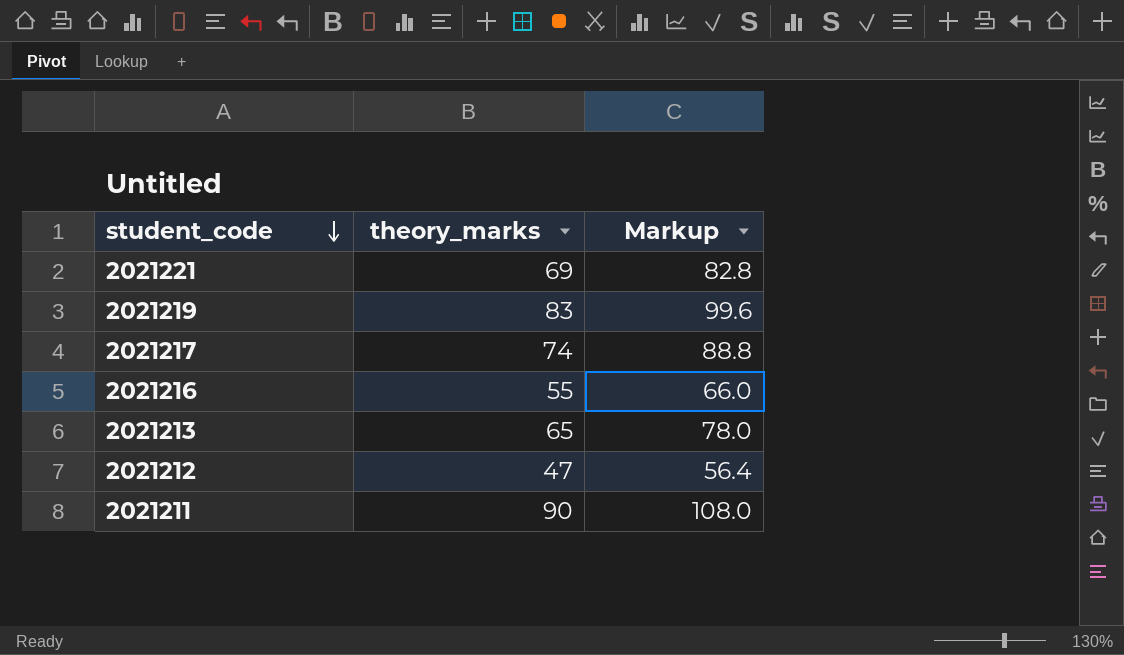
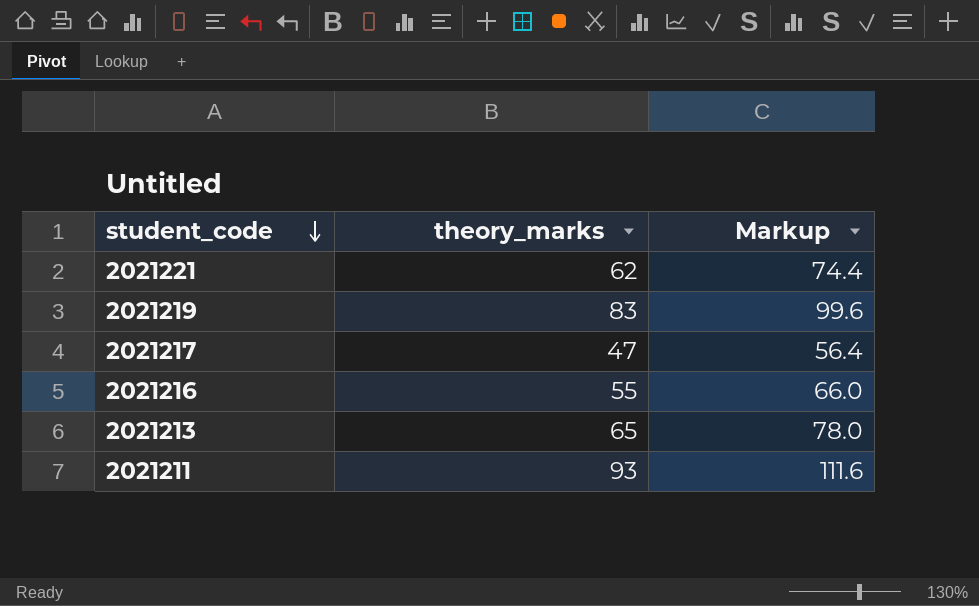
row 2021212: 47 | 56.4 -> none
2021221 | theory_marks: 69 -> 62
2021221 | Markup: 82.8 -> 74.4
2021217 | theory_marks: 74 -> 47
2021217 | Markup: 88.8 -> 56.4
2021211 | theory_marks: 90 -> 93
2021211 | Markup: 108.0 -> 111.6

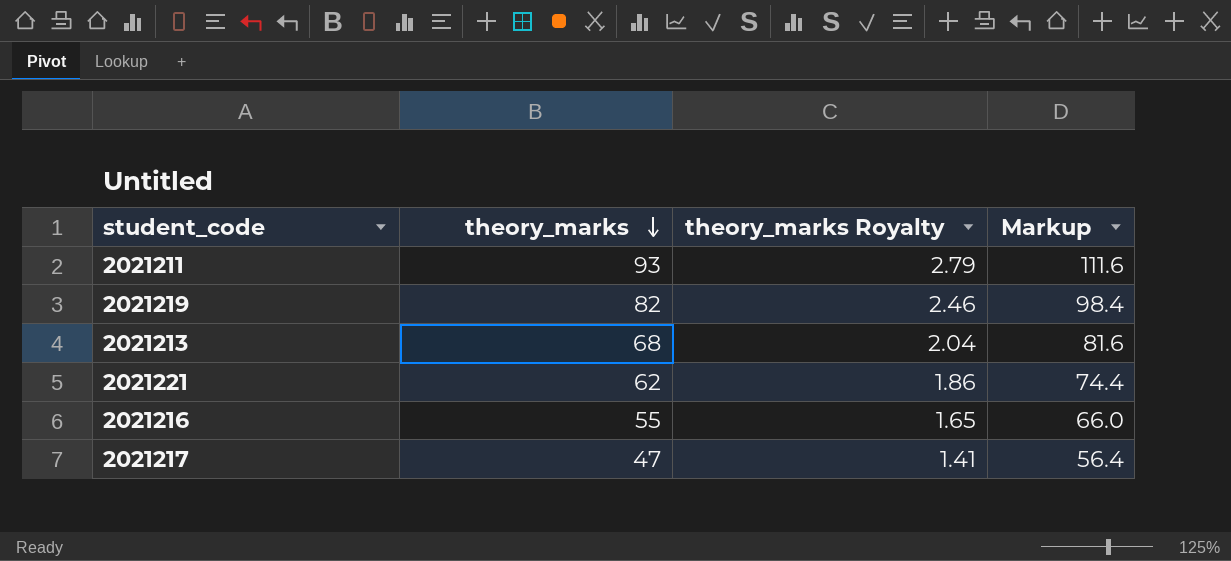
row order: student_code descending -> theory_marks descending
column theory_marks Royalty | formula: none -> [theory_marks] * 0.03
2021219 | theory_marks: 83 -> 82
2021219 | Markup: 99.6 -> 98.4
2021213 | theory_marks: 65 -> 68
2021213 | Markup: 78.0 -> 81.6

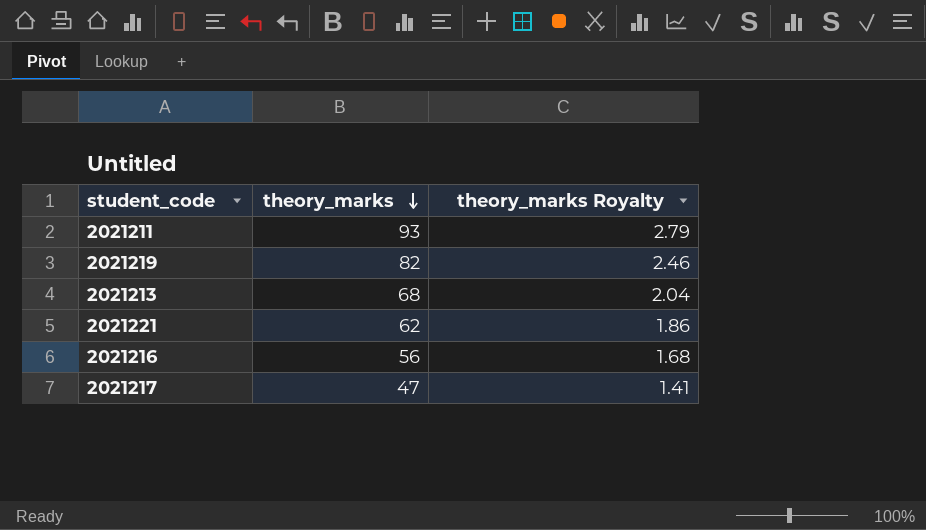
column Markup | formula: [theory_marks] * 1.2 -> none
2021216 | theory_marks: 55 -> 56
2021216 | theory_marks Royalty: 1.65 -> 1.68

